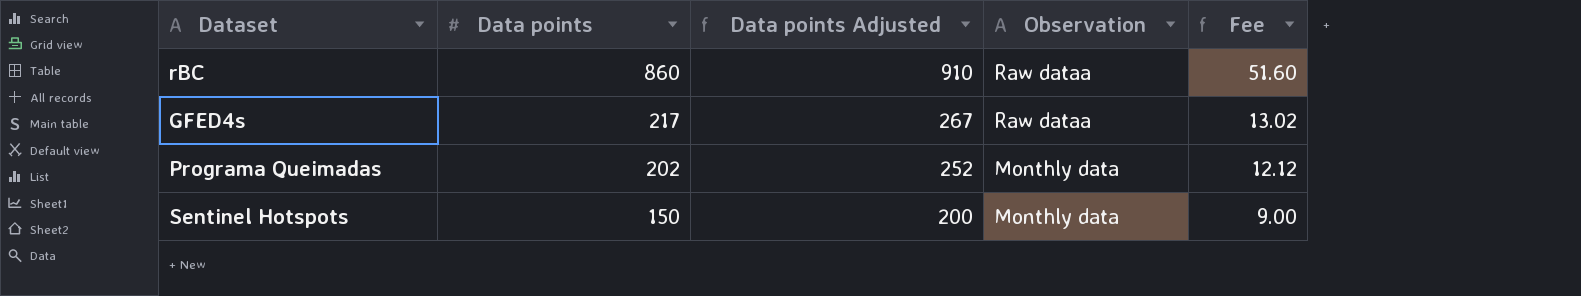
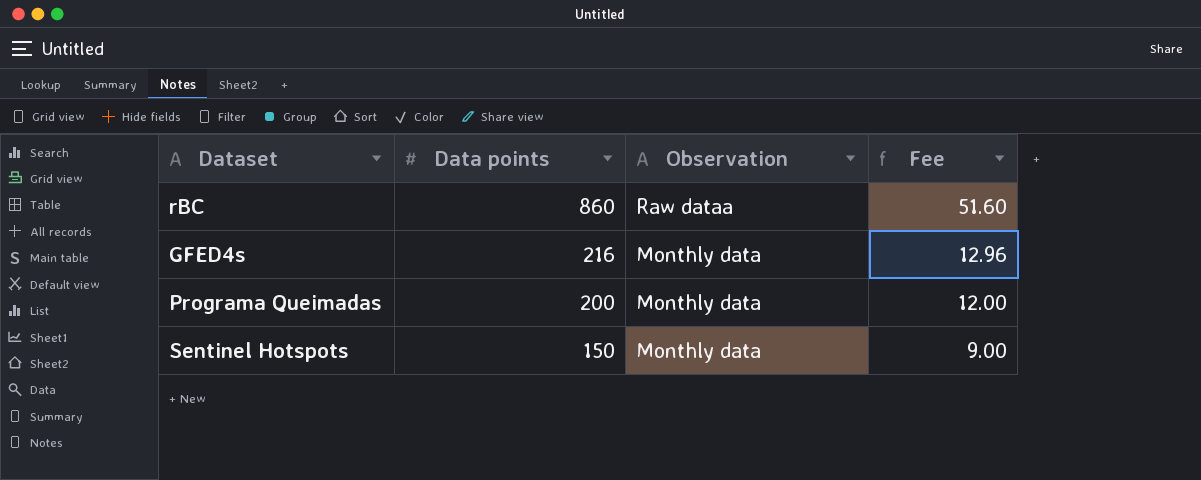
column Data points Adjusted | formula: [Data points] + 50 -> none
GFED4s | Data points: 217 -> 216
GFED4s | Observation: Raw dataa -> Monthly data
GFED4s | Fee: 13.02 -> 12.96
Programa Queimadas | Data points: 202 -> 200
Programa Queimadas | Fee: 12.12 -> 12.00

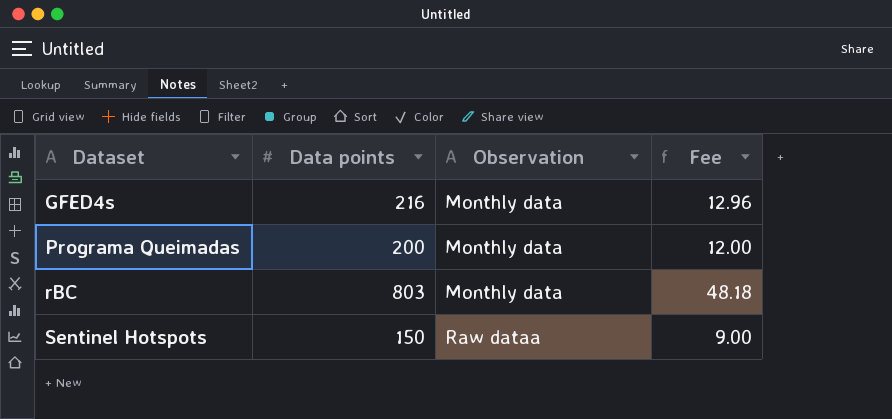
row order: Data points descending -> Dataset ascending
rBC | Data points: 860 -> 803
rBC | Observation: Raw dataa -> Monthly data
rBC | Fee: 51.60 -> 48.18
Sentinel Hotspots | Observation: Monthly data -> Raw dataa

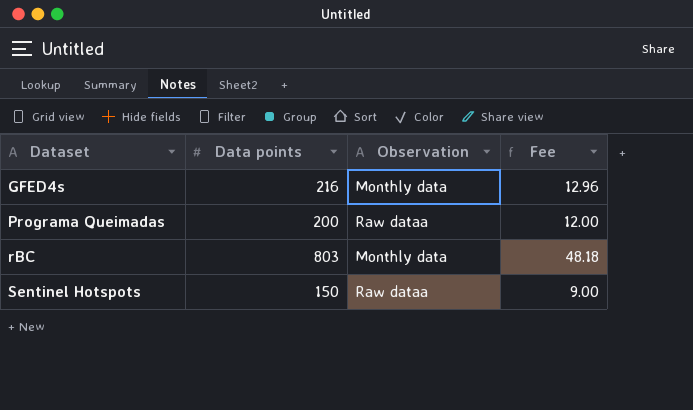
Programa Queimadas | Observation: Monthly data -> Raw dataa

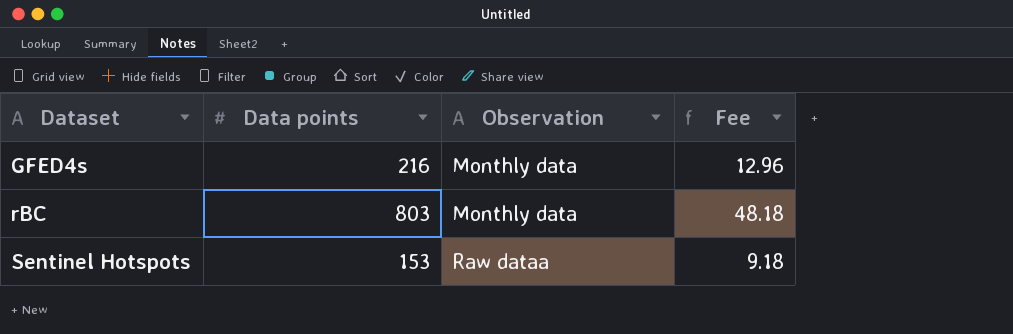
row Programa Queimadas: 200 | Raw dataa | 12.00 -> none
Sentinel Hotspots | Data points: 150 -> 153
Sentinel Hotspots | Fee: 9.00 -> 9.18

